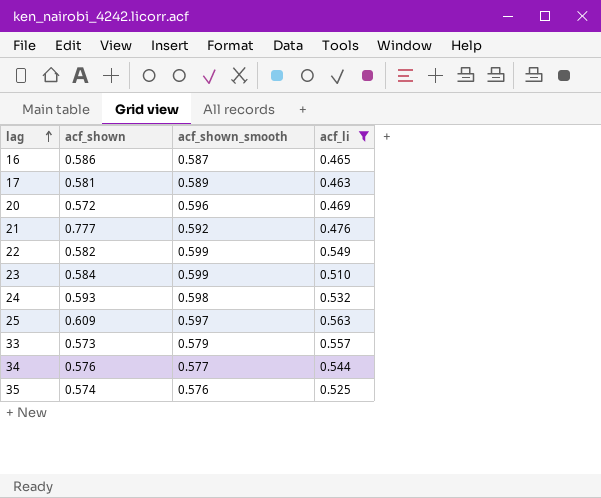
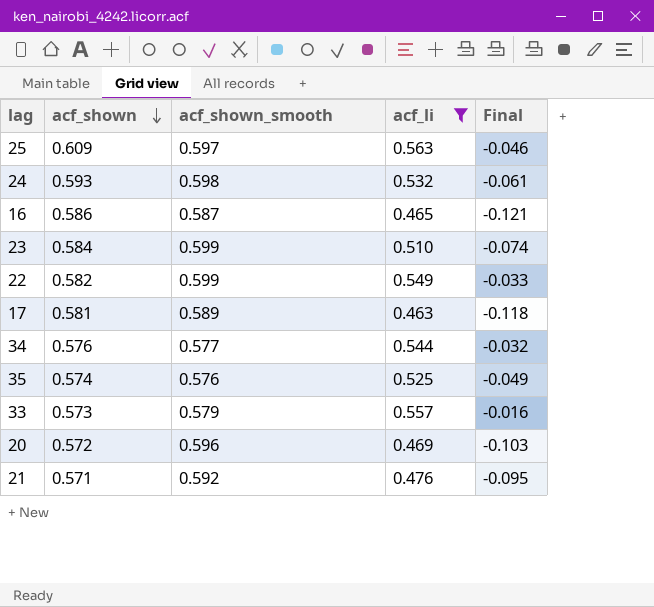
row order: lag ascending -> acf_shown descending
column Final | formula: none -> [acf_li] - [acf_shown]
21 | acf_shown: 0.777 -> 0.571

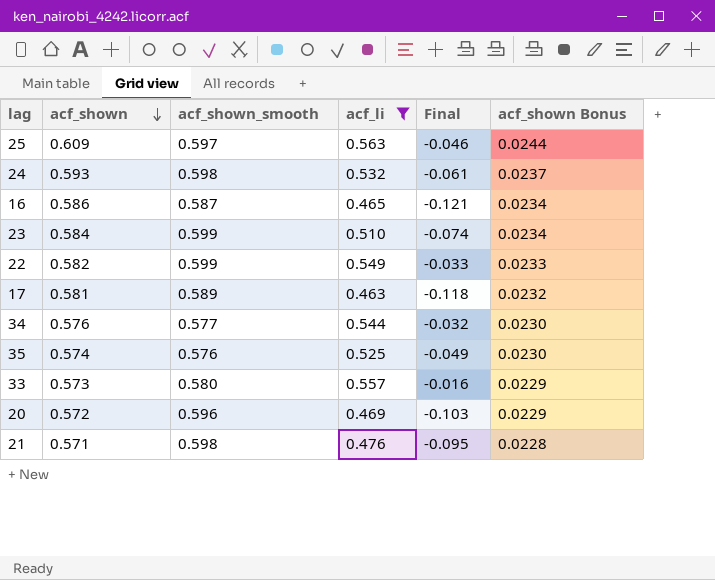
column acf_shown Bonus | formula: none -> [acf_shown] * 0.04
33 | acf_shown_smooth: 0.579 -> 0.580
21 | acf_shown_smooth: 0.592 -> 0.598

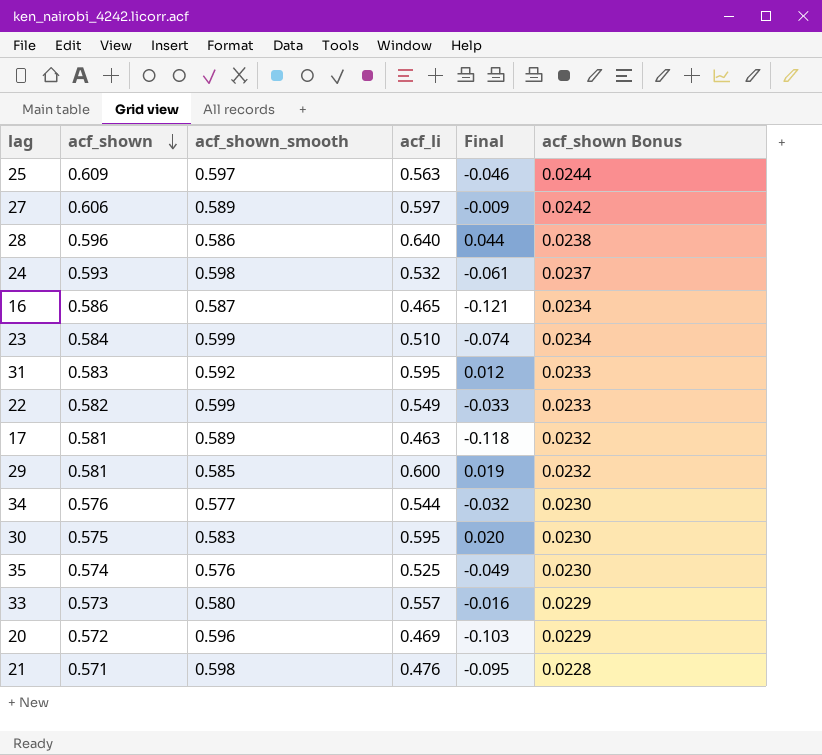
filter: acf_li <= 0.563 -> none

